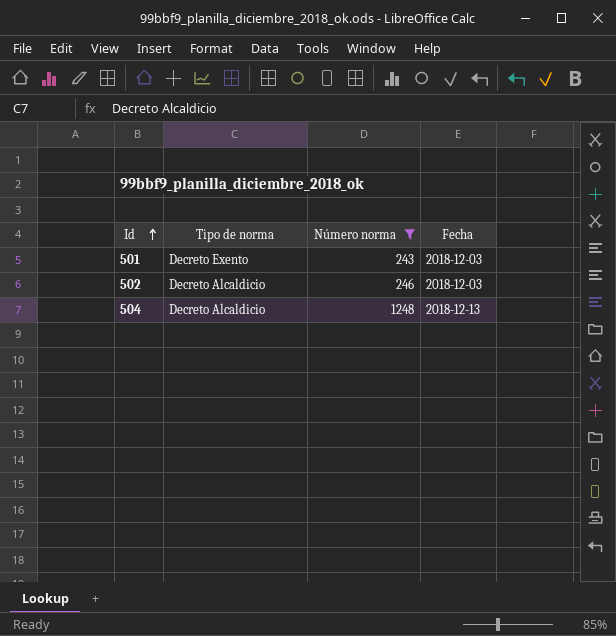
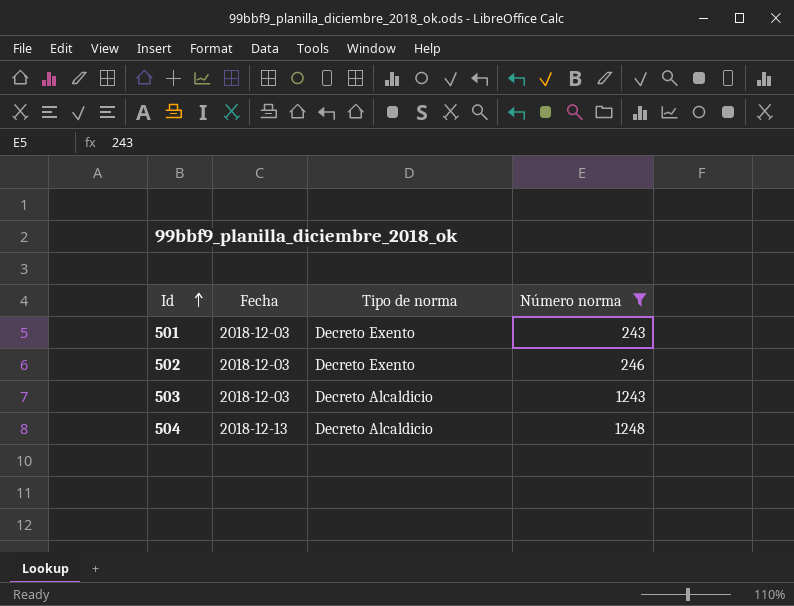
column Fecha | position: 4 -> 2
502 | Tipo de norma: Decreto Alcaldicio -> Decreto Exento
row 503: none -> 2018-12-03 | Decreto Alcaldicio | 1243

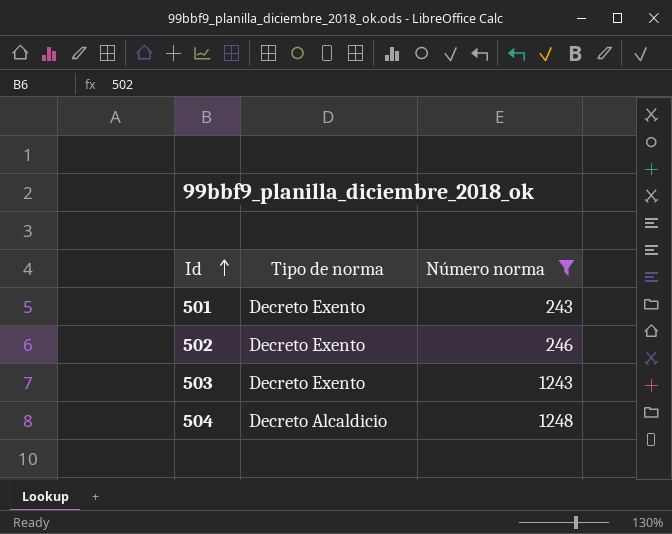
column Fecha | position: 2 -> none
503 | Tipo de norma: Decreto Alcaldicio -> Decreto Exento

